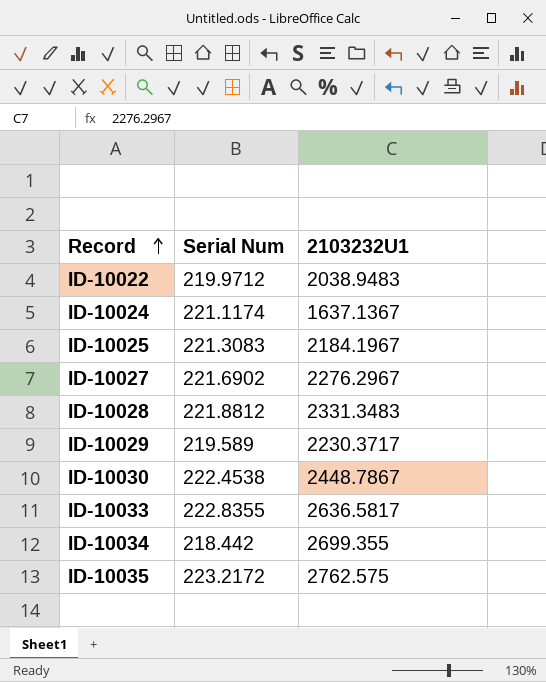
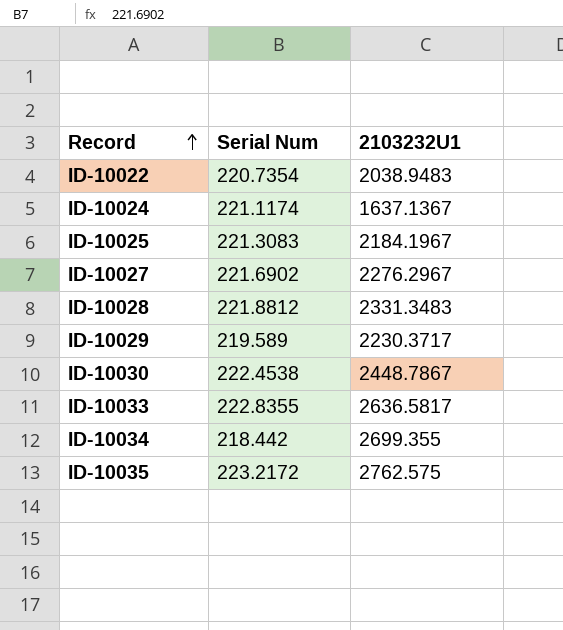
ID-10022 | Serial Num: 219.9712 -> 220.7354

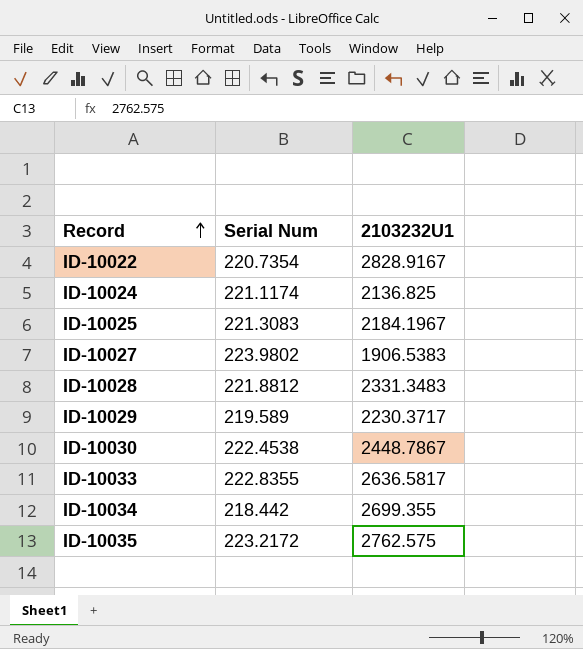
ID-10022 | 2103232U1: 2038.9483 -> 2828.9167
ID-10024 | 2103232U1: 1637.1367 -> 2136.825
ID-10027 | Serial Num: 221.6902 -> 223.9802
ID-10027 | 2103232U1: 2276.2967 -> 1906.5383

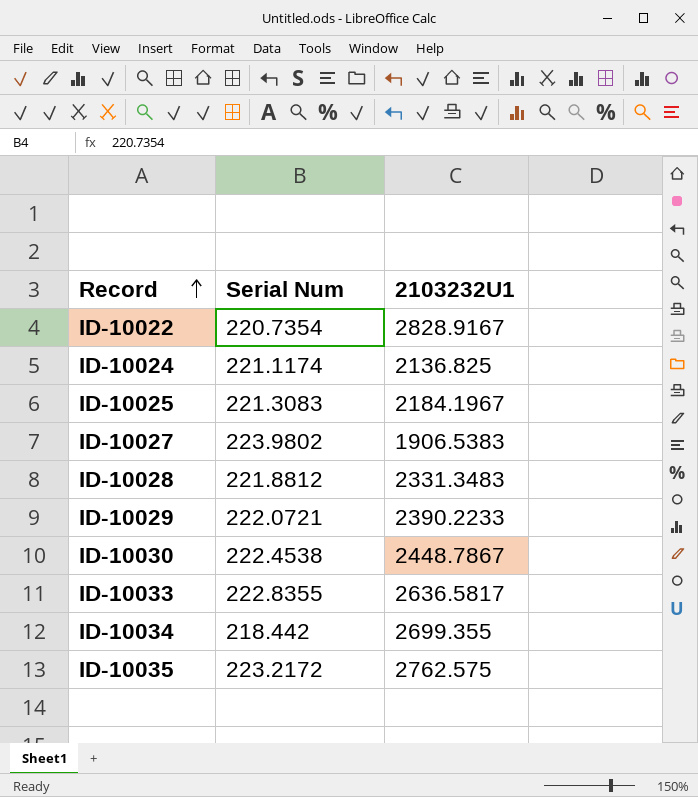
ID-10029 | Serial Num: 219.589 -> 222.0721
ID-10029 | 2103232U1: 2230.3717 -> 2390.2233

